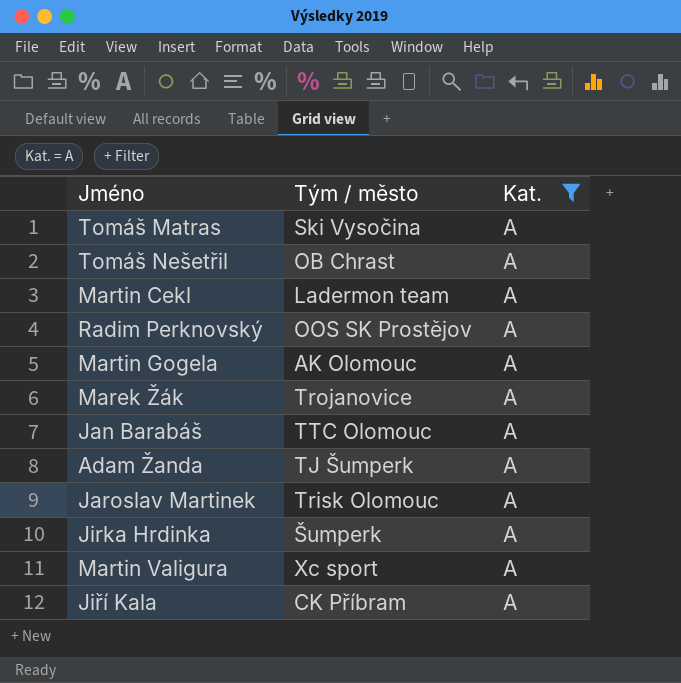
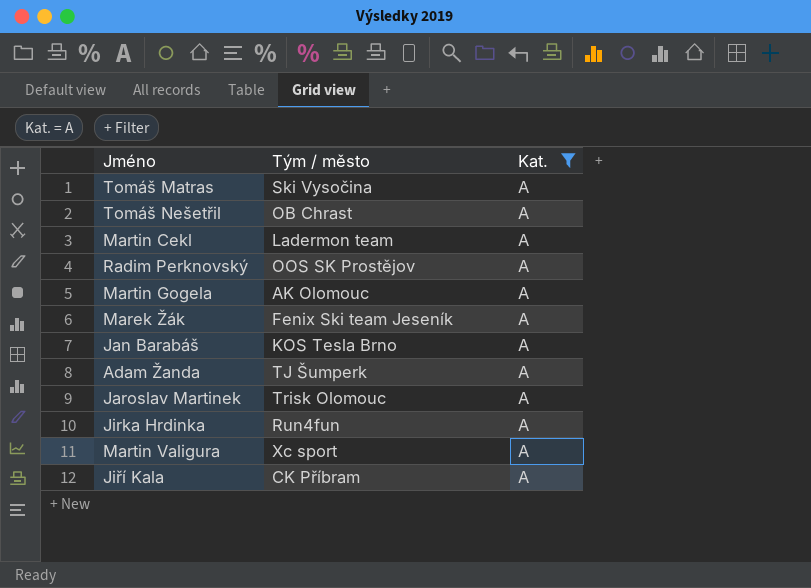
Marek Žák | Tým / město: Trojanovice -> Fenix Ski team Jeseník
Jan Barabáš | Tým / město: TTC Olomouc -> KOS Tesla Brno
Jirka Hrdinka | Tým / město: Šumperk -> Run4fun

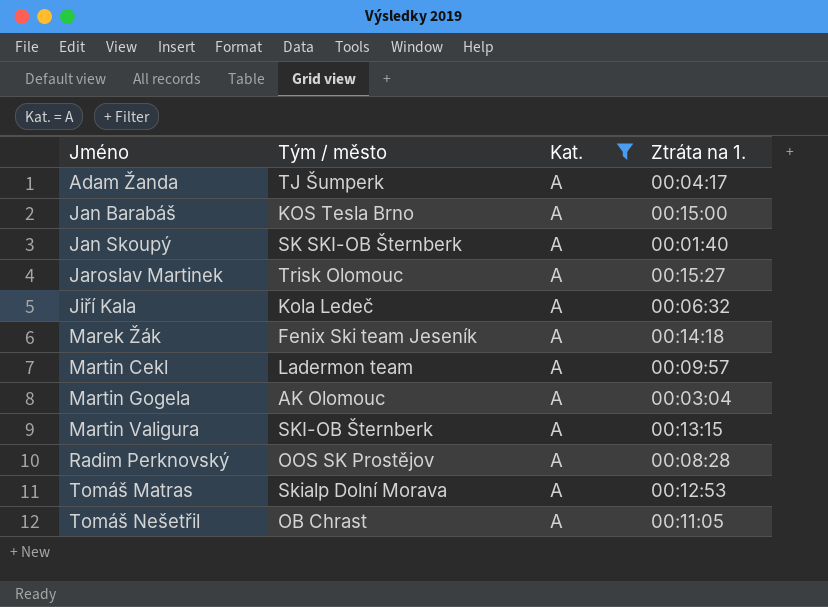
row order: none -> Jméno ascending
column Ztráta na 1. | position: none -> 4
row Jirka Hrdinka: Run4fun | A -> none
row Jan Skoupý: none -> SK SKI-OB Šternberk | A | 00:01:40
Jiří Kala | Tým / město: CK Příbram -> Kola Ledeč
Martin Valigura | Tým / město: Xc sport -> SKI-OB Šternberk
Tomáš Matras | Tým / město: Ski Vysočina -> Skialp Dolní Morava

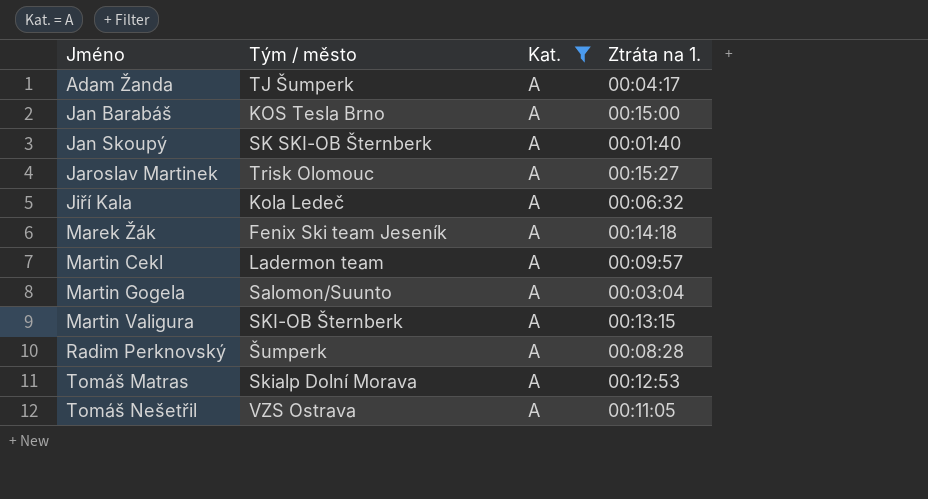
Martin Gogela | Tým / město: AK Olomouc -> Salomon/Suunto
Radim Perknovský | Tým / město: OOS SK Prostějov -> Šumperk
Tomáš Nešetřil | Tým / město: OB Chrast -> VZS Ostrava

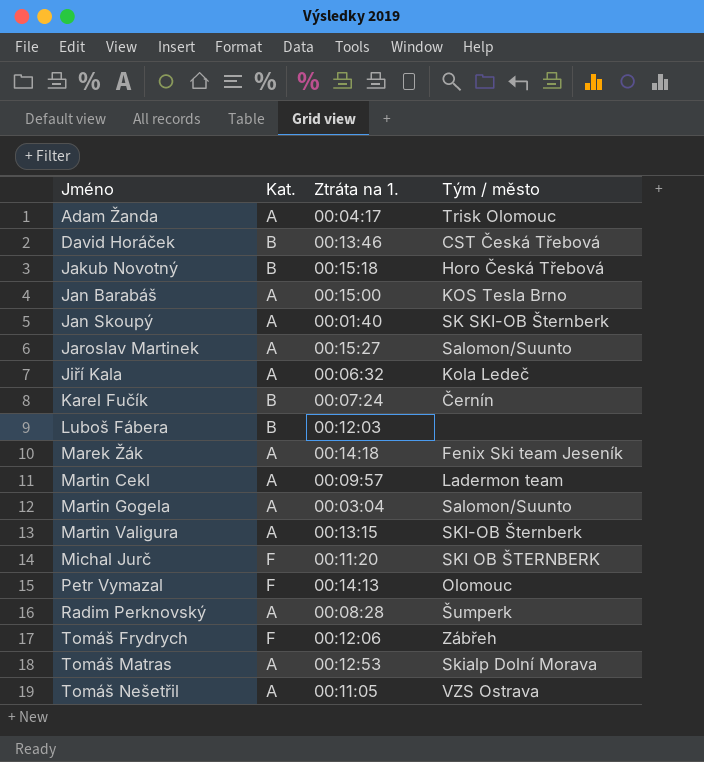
filter: Kat. = A -> none
column Tým / město | position: 2 -> 4
Adam Žanda | Tým / město: TJ Šumperk -> Trisk Olomouc
Jaroslav Martinek | Tým / město: Trisk Olomouc -> Salomon/Suunto

